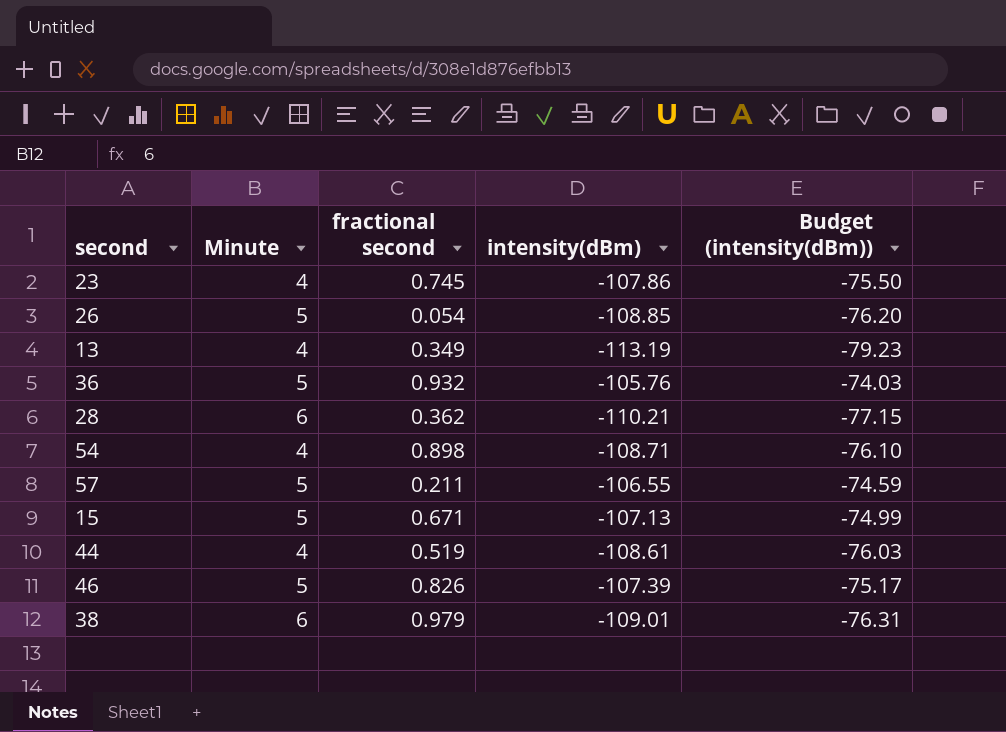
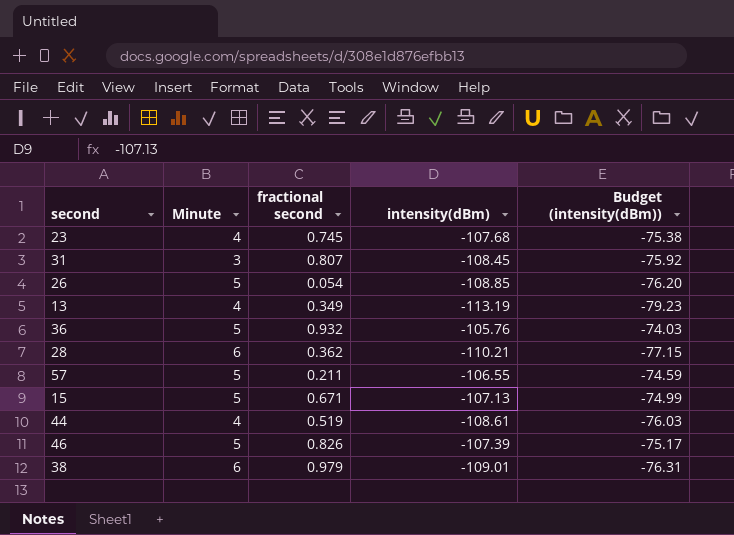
row 54: 4 | 0.898 | -108.71 | -76.10 -> none
23 | intensity(dBm): -107.86 -> -107.68
23 | Budget (intensity(dBm)): -75.50 -> -75.38
row 31: none -> 3 | 0.807 | -108.45 | -75.92

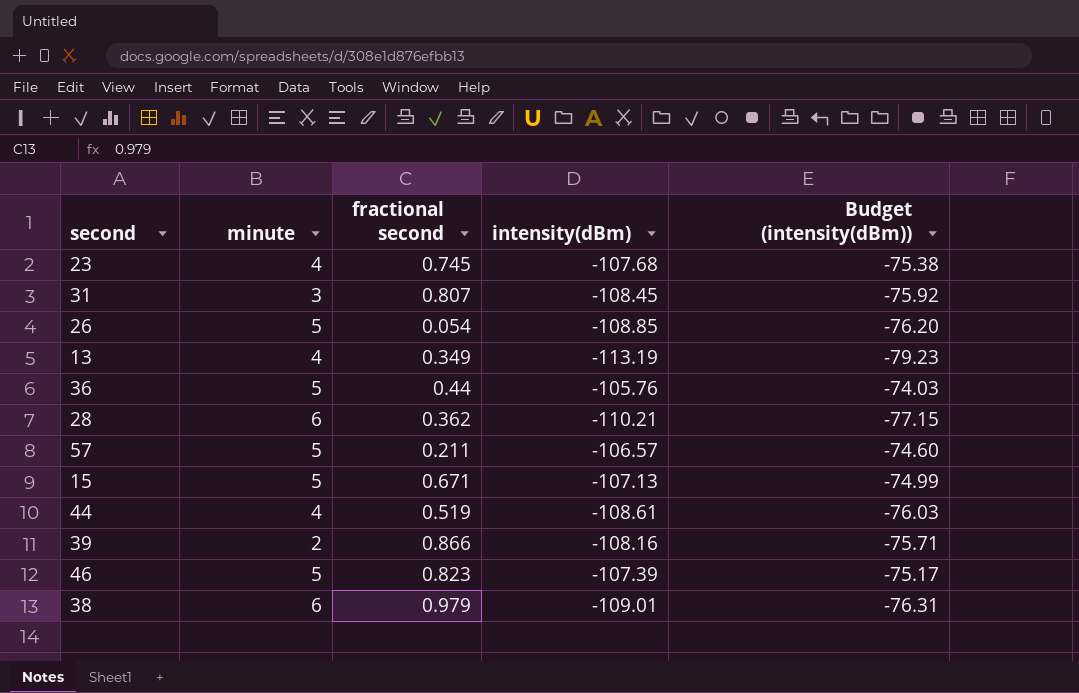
column name: Minute -> minute
36 | fractional second: 0.932 -> 0.44
57 | intensity(dBm): -106.55 -> -106.57
57 | Budget (intensity(dBm)): -74.59 -> -74.60
row 39: none -> 2 | 0.866 | -108.16 | -75.71
46 | fractional second: 0.826 -> 0.823

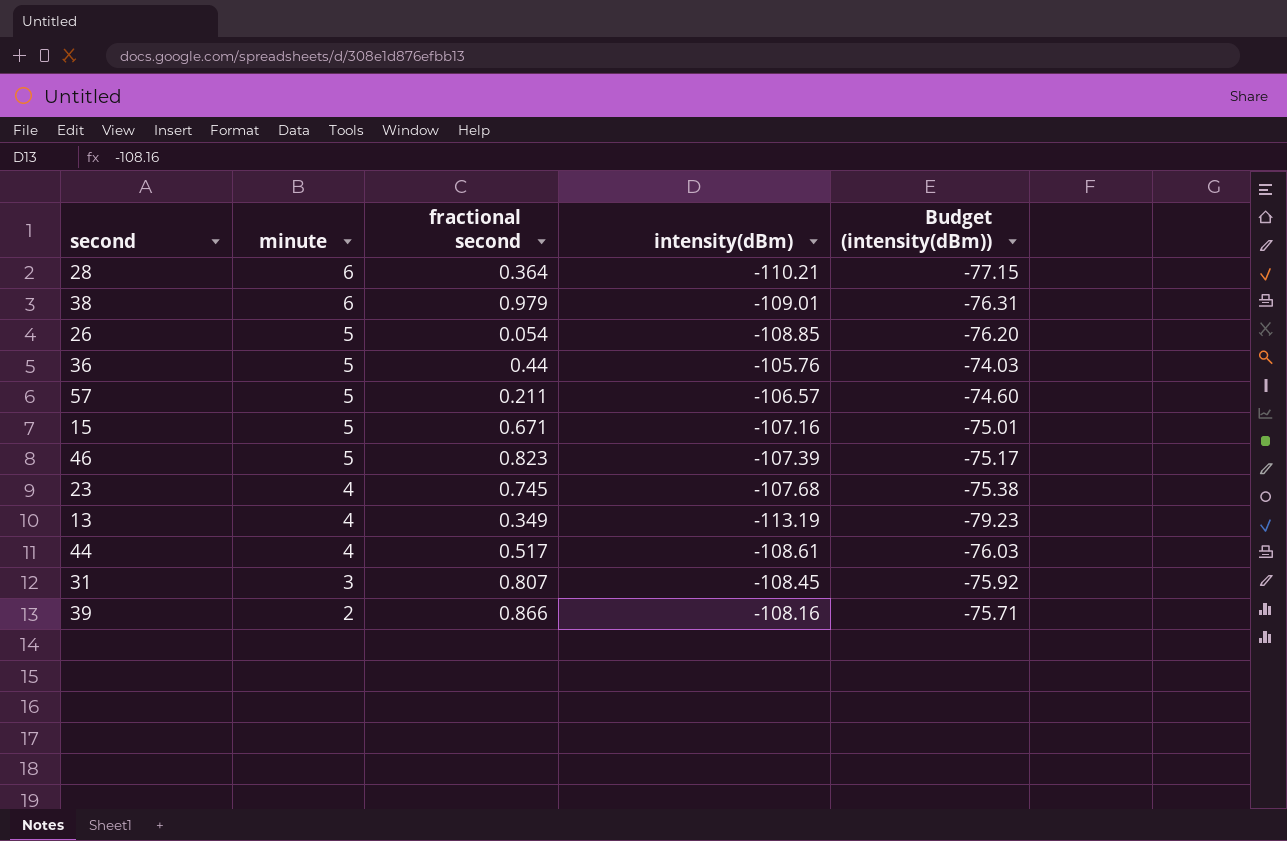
row order: none -> minute descending
28 | fractional second: 0.362 -> 0.364
15 | intensity(dBm): -107.13 -> -107.16
15 | Budget (intensity(dBm)): -74.99 -> -75.01
44 | fractional second: 0.519 -> 0.517

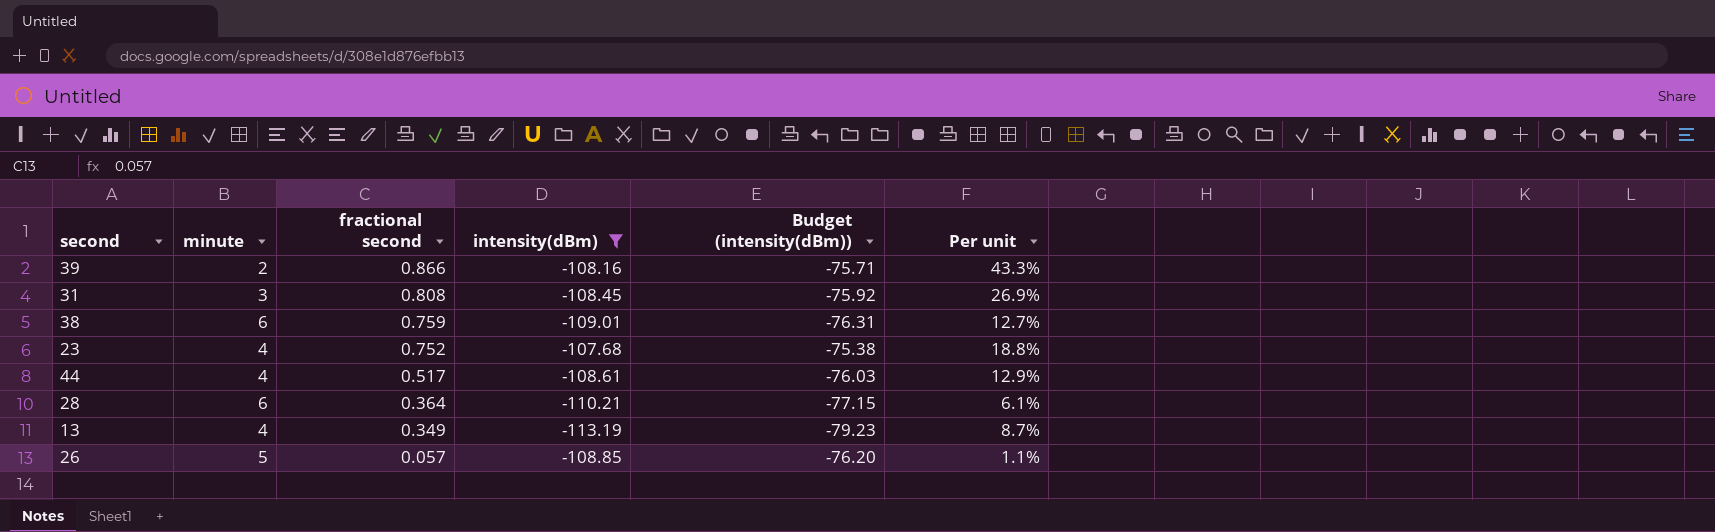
filter: none -> intensity(dBm) <= -107.68
row order: minute descending -> fractional second descending
column Per unit | formula: none -> [fractional second] / [minute]
31 | fractional second: 0.807 -> 0.808
38 | fractional second: 0.979 -> 0.759
23 | fractional second: 0.745 -> 0.752
26 | fractional second: 0.054 -> 0.057

